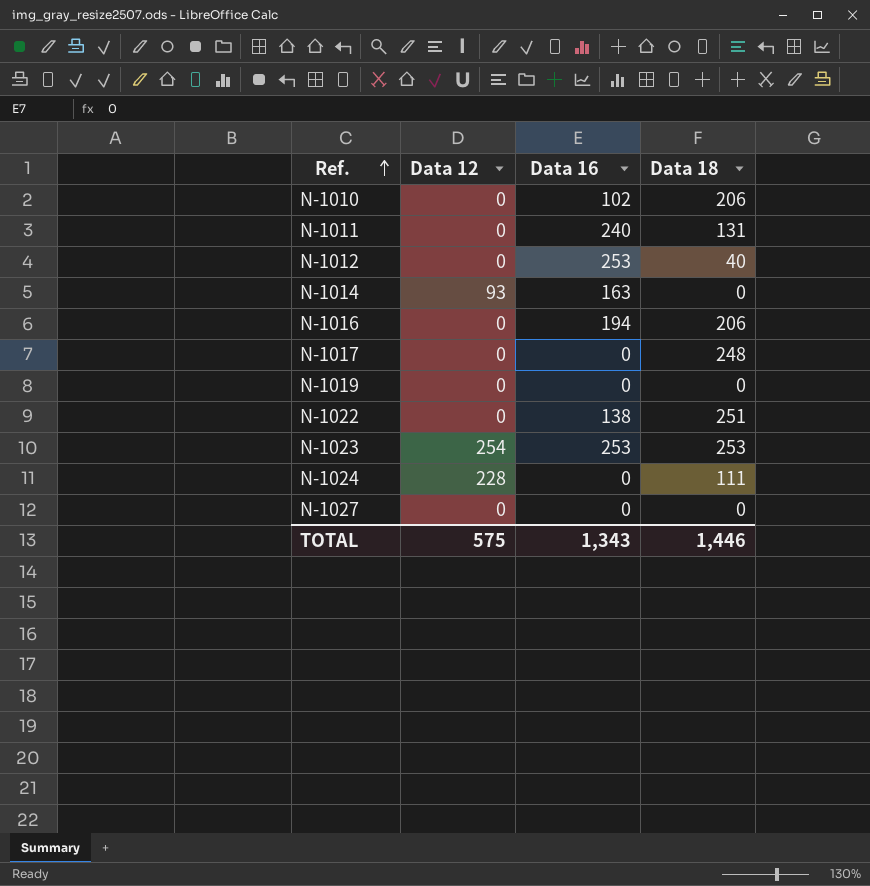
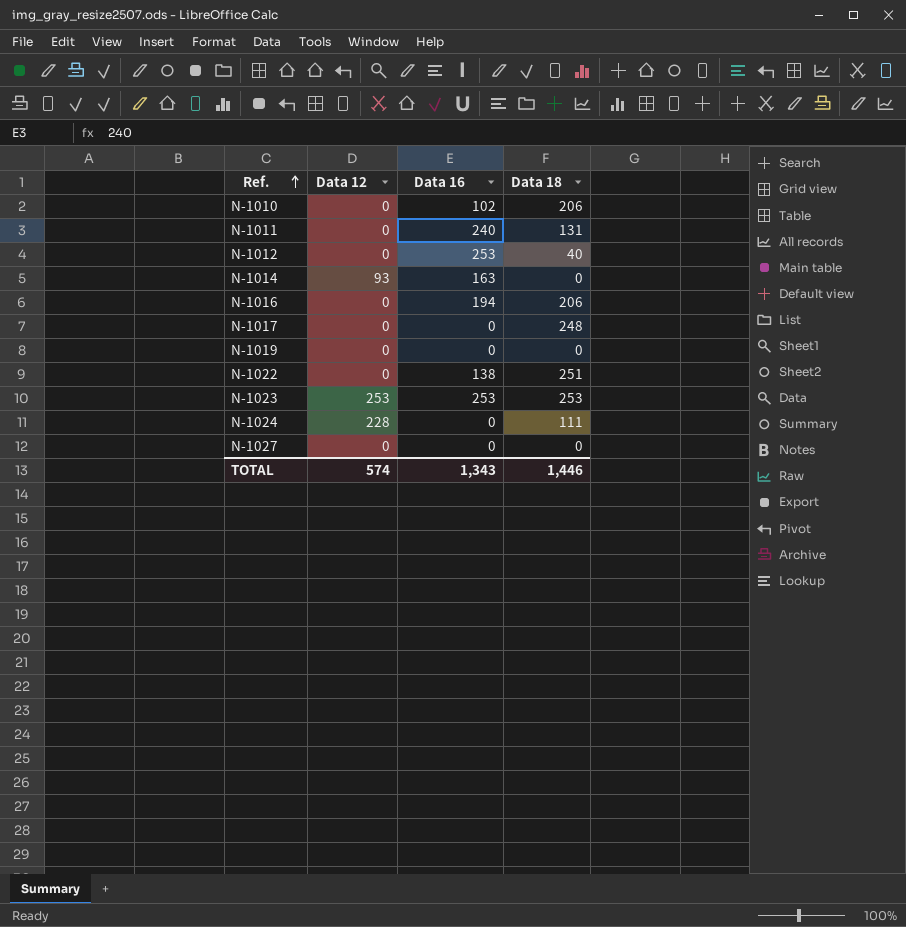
N-1023 | Data 12: 254 -> 253
TOTAL | Data 12: 575 -> 574

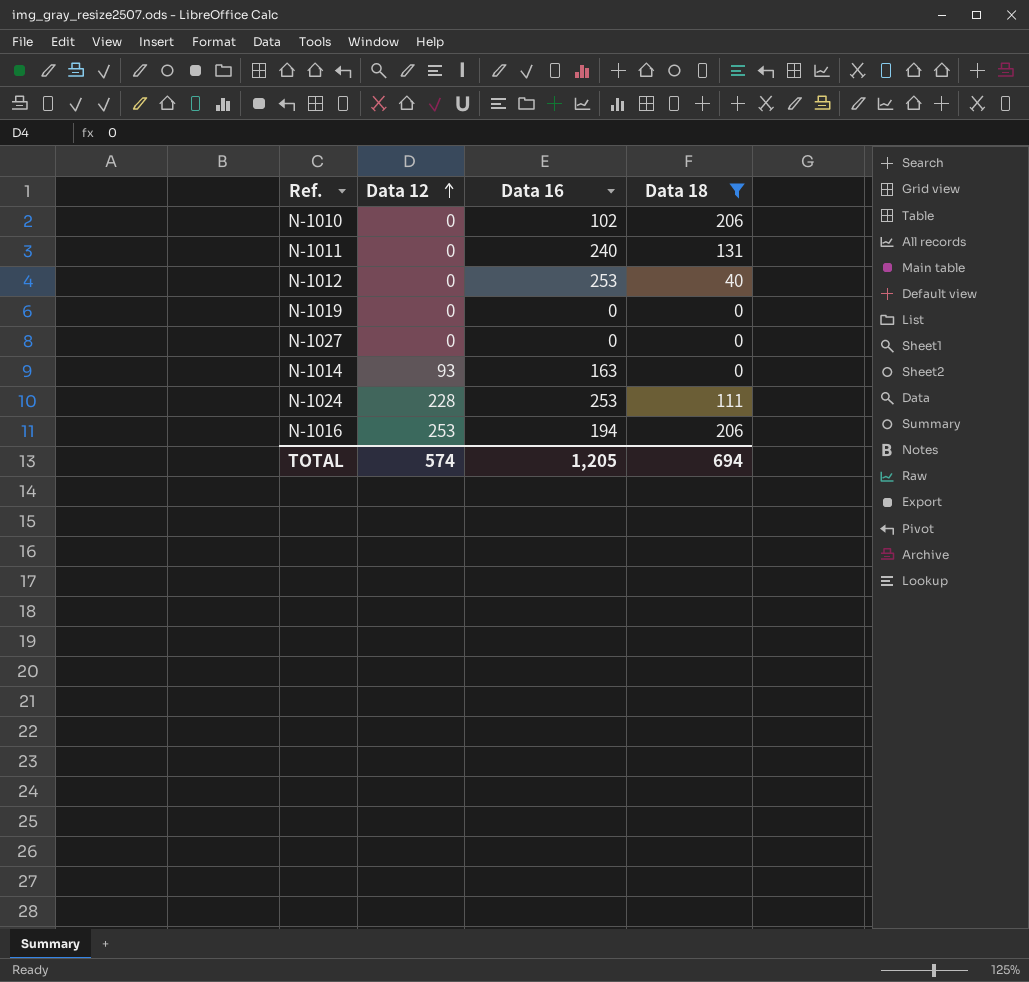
filter: none -> Data 18 <= 206
row order: Ref. ascending -> Data 12 ascending
N-1024 | Data 16: 0 -> 253
N-1016 | Data 12: 0 -> 253
TOTAL | Data 16: 1,343 -> 1,205
TOTAL | Data 18: 1,446 -> 694

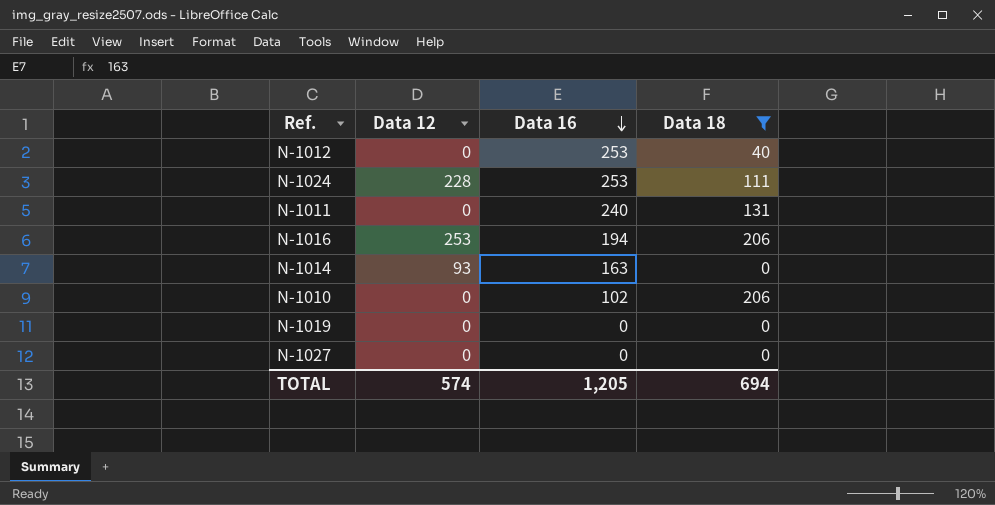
row order: Data 12 ascending -> Data 16 descending

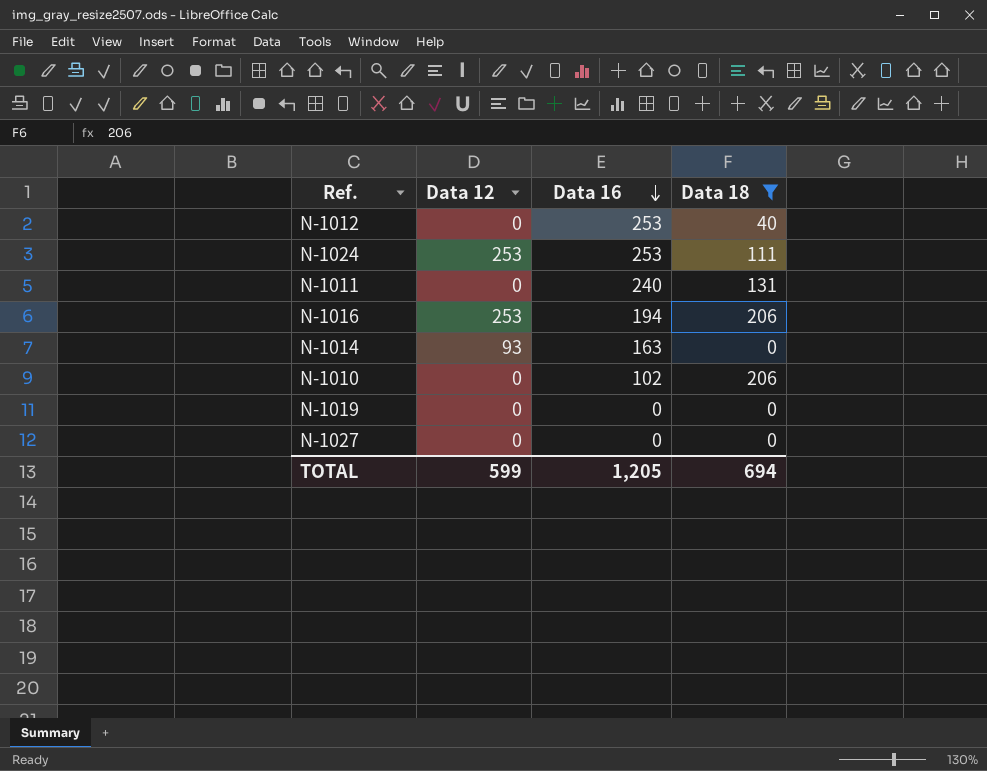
N-1024 | Data 12: 228 -> 253
TOTAL | Data 12: 574 -> 599

